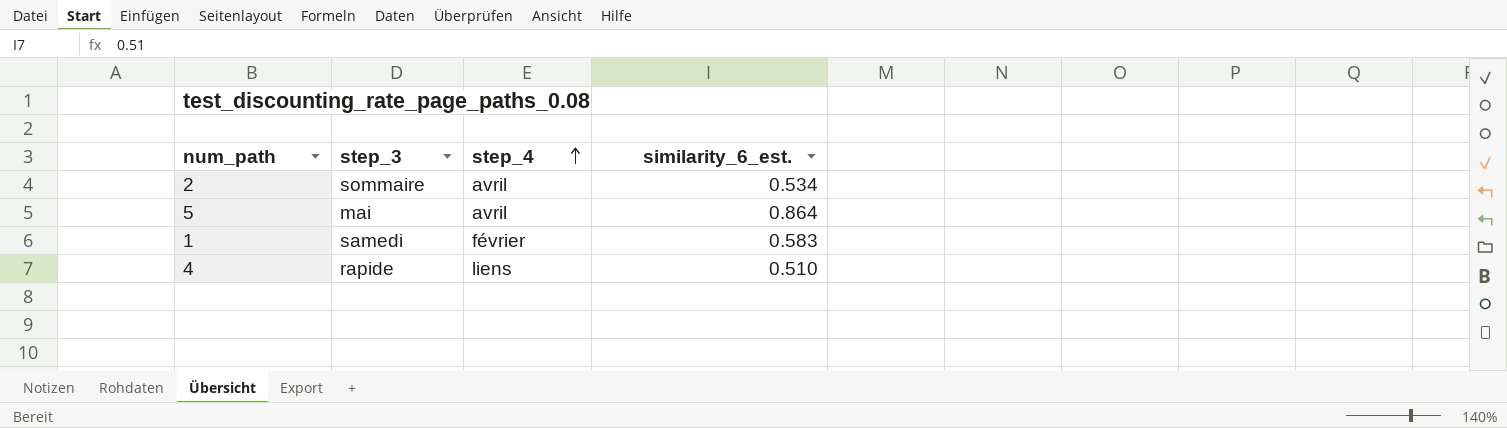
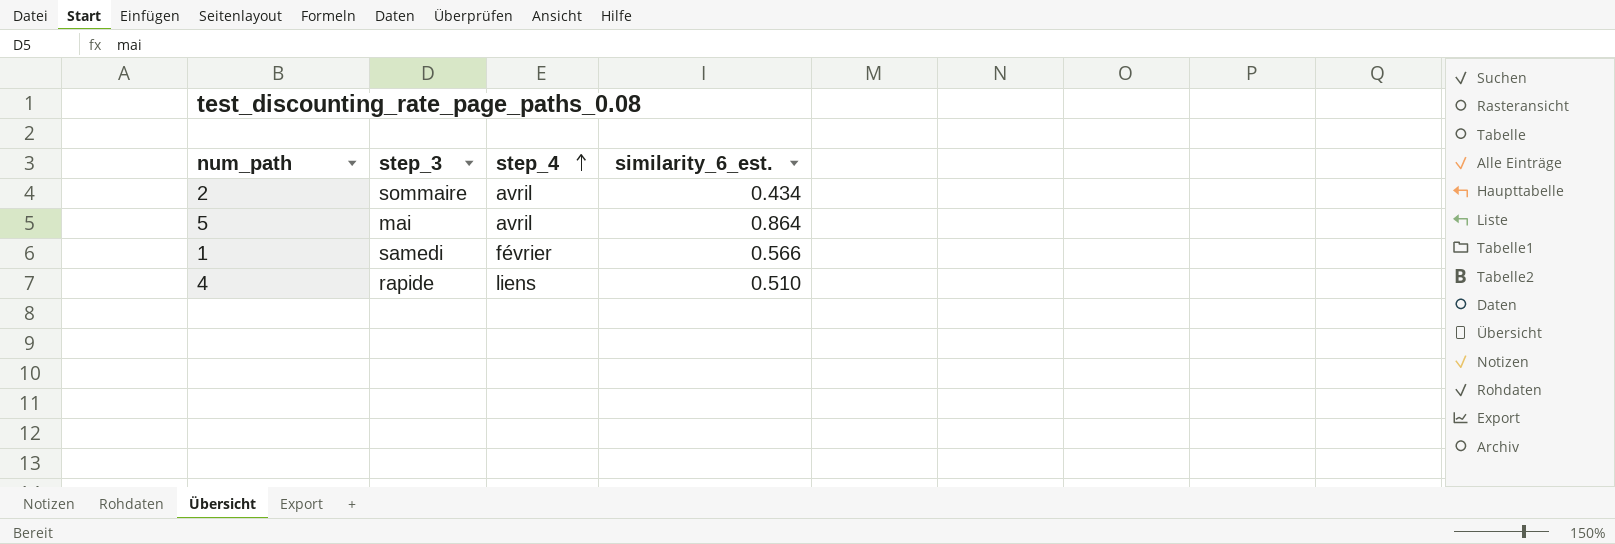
2 | similarity_6_est.: 0.534 -> 0.434
1 | similarity_6_est.: 0.583 -> 0.566

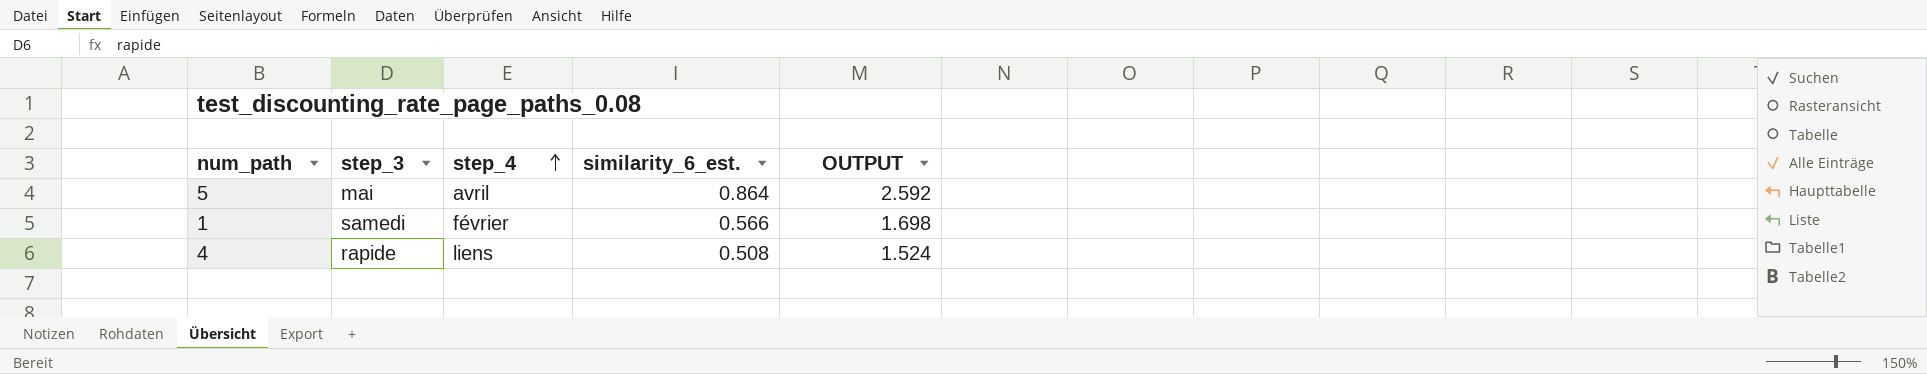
column OUTPUT | formula: none -> [similarity_6_est.] * 3
row 2: sommaire | avril | 0.434 -> none
4 | similarity_6_est.: 0.510 -> 0.508

